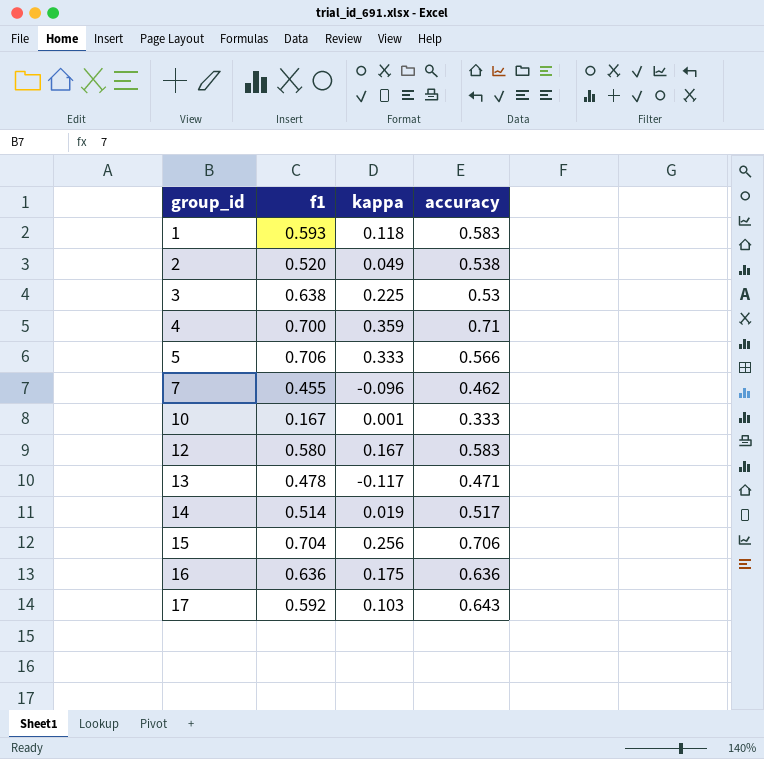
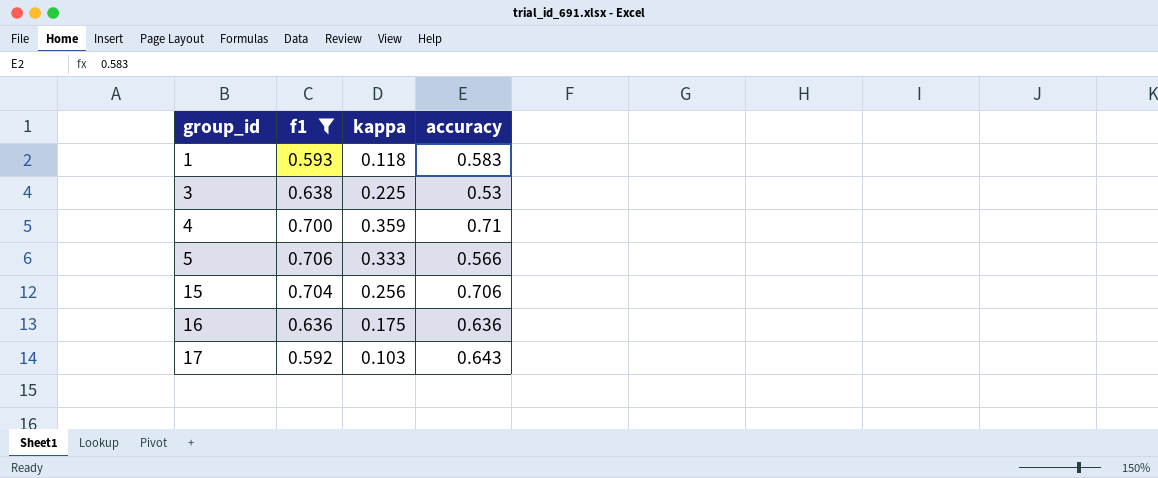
filter: none -> f1 >= 0.592

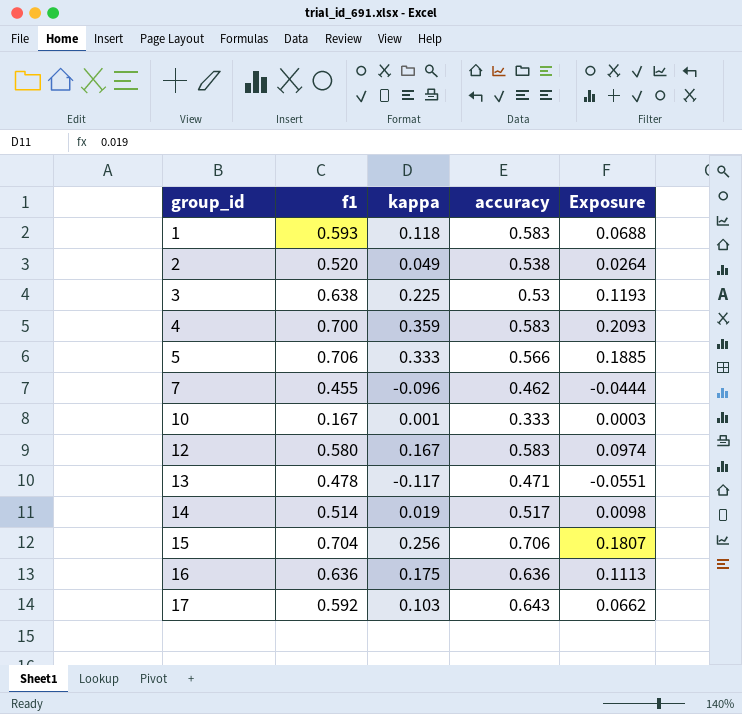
filter: f1 >= 0.592 -> none
column Exposure | formula: none -> [kappa] * [accuracy]
4 | accuracy: 0.71 -> 0.583

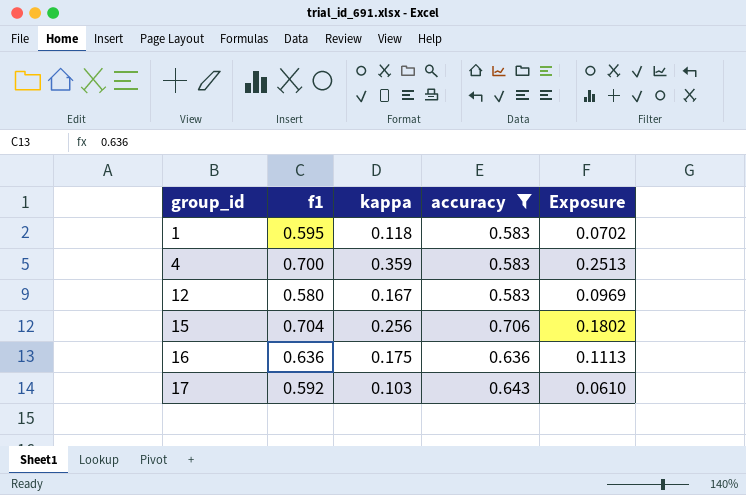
filter: none -> accuracy >= 0.583
column Exposure | formula: [kappa] * [accuracy] -> [f1] * [kappa]
1 | f1: 0.593 -> 0.595

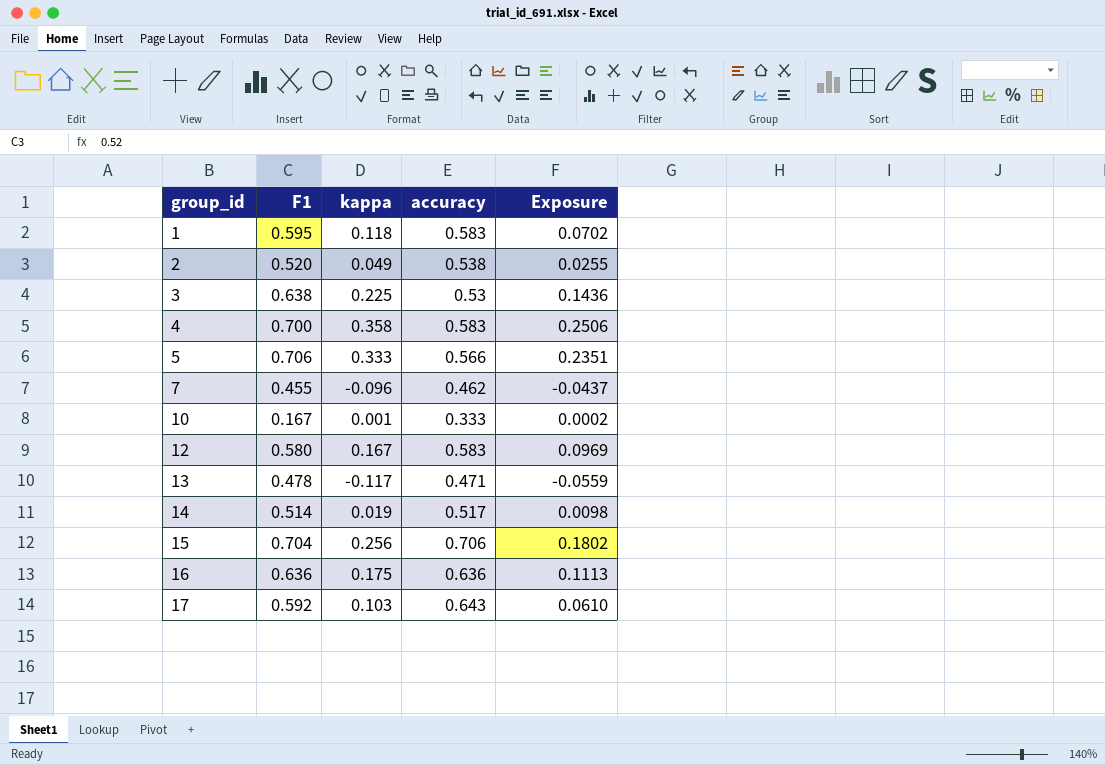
filter: accuracy >= 0.583 -> none
column name: f1 -> F1
4 | kappa: 0.359 -> 0.358
4 | Exposure: 0.2513 -> 0.2506

